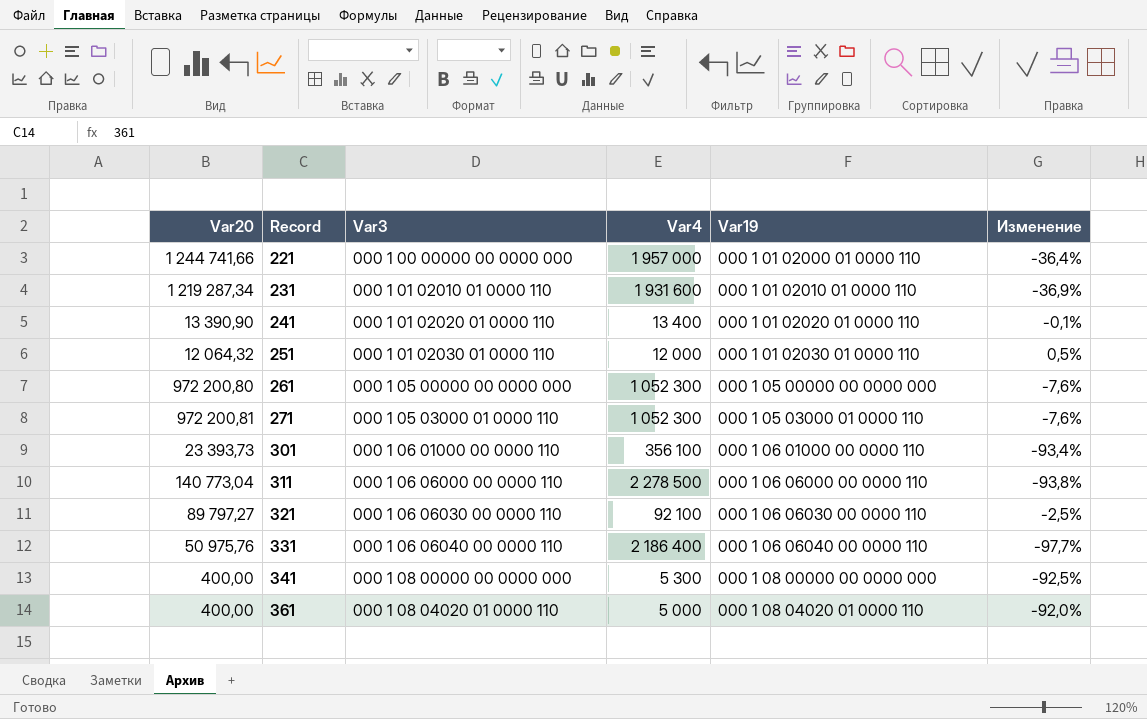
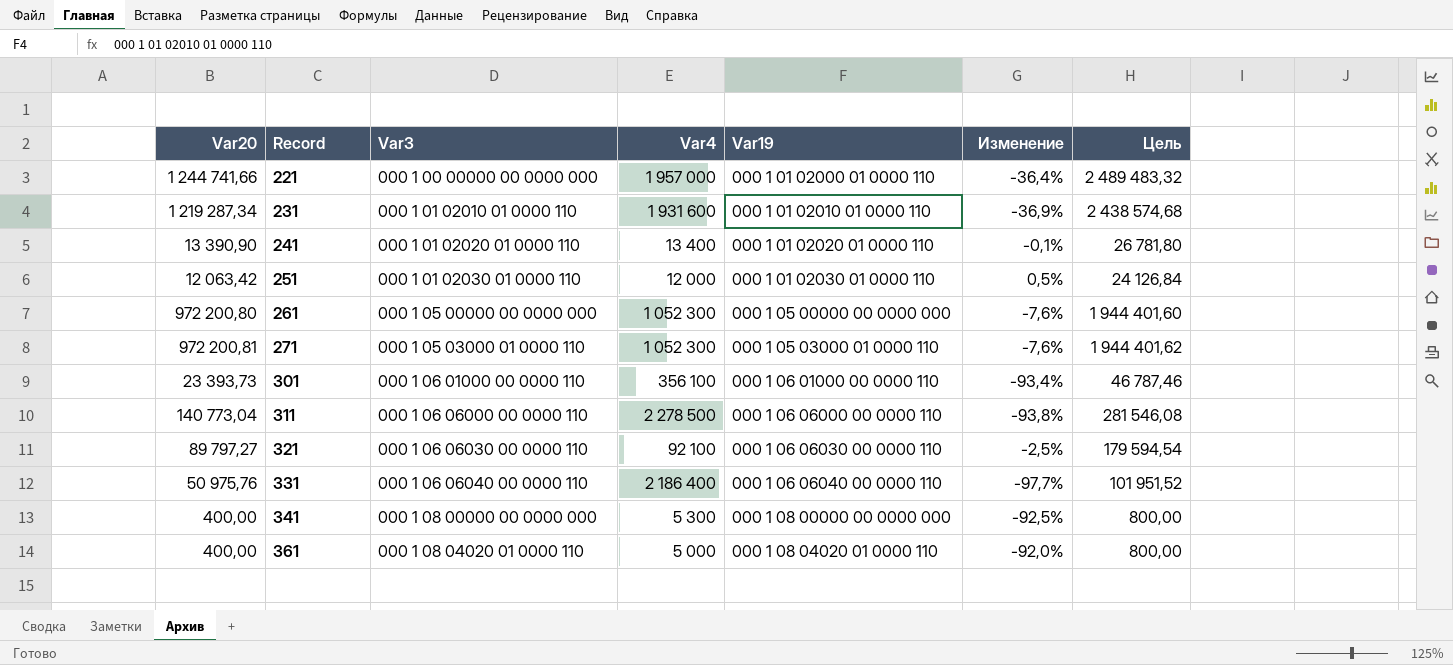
column Цель | formula: none -> [Var20] * 2
251 | Var20: 12 064,32 -> 12 063,42

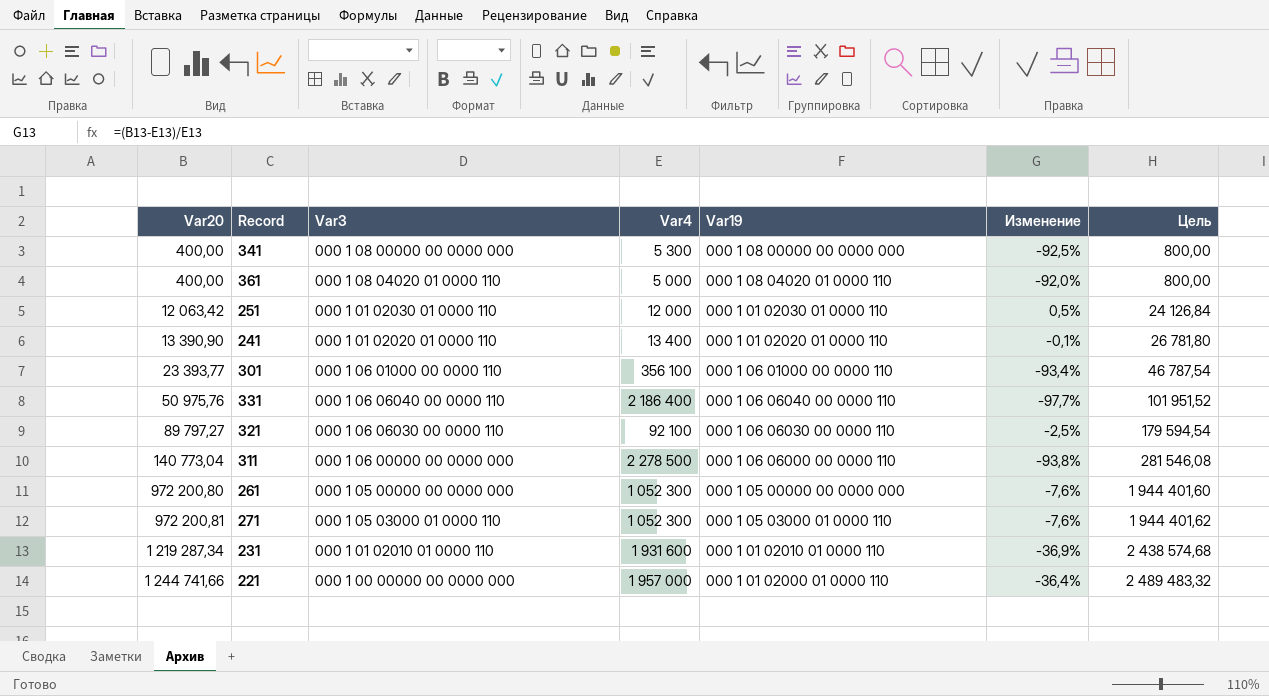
row order: Record ascending -> Var20 ascending
301 | Var20: 23 393,73 -> 23 393,77
301 | Цель: 46 787,46 -> 46 787,54
311 | Var3: 000 1 06 06000 00 0000 110 -> 000 1 06 00000 00 0000 000

